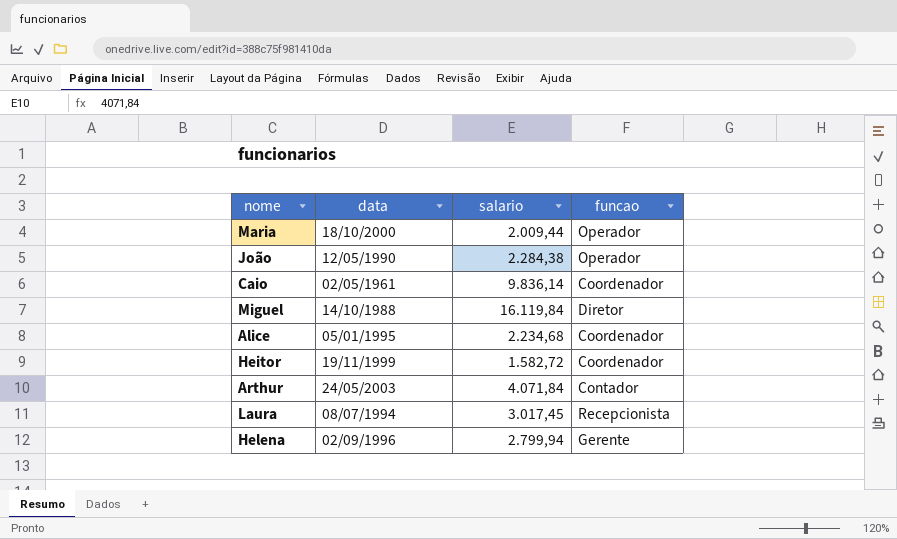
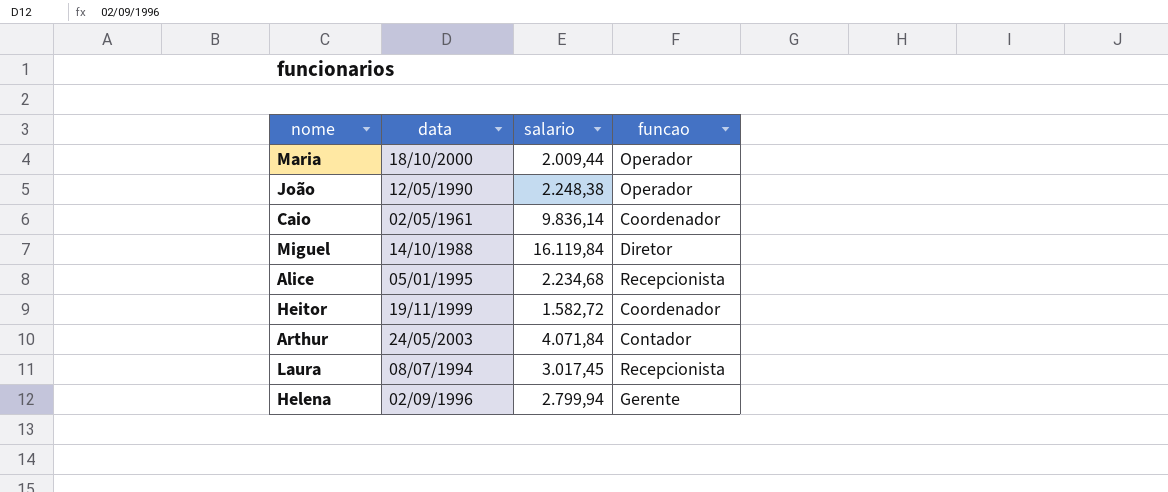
João | salario: 2.284,38 -> 2.248,38
Alice | funcao: Coordenador -> Recepcionista

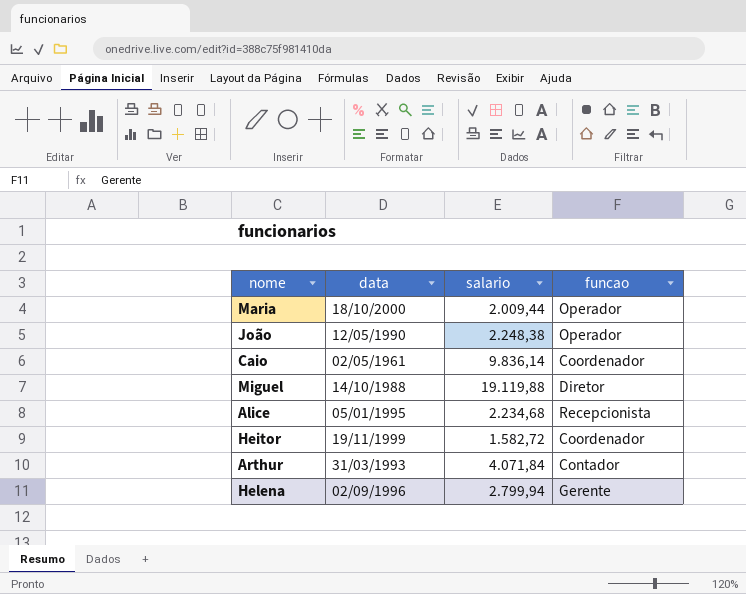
row Laura: 08/07/1994 | 3.017,45 | Recepcionista -> none
Miguel | salario: 16.119,84 -> 19.119,88
Arthur | data: 24/05/2003 -> 31/03/1993

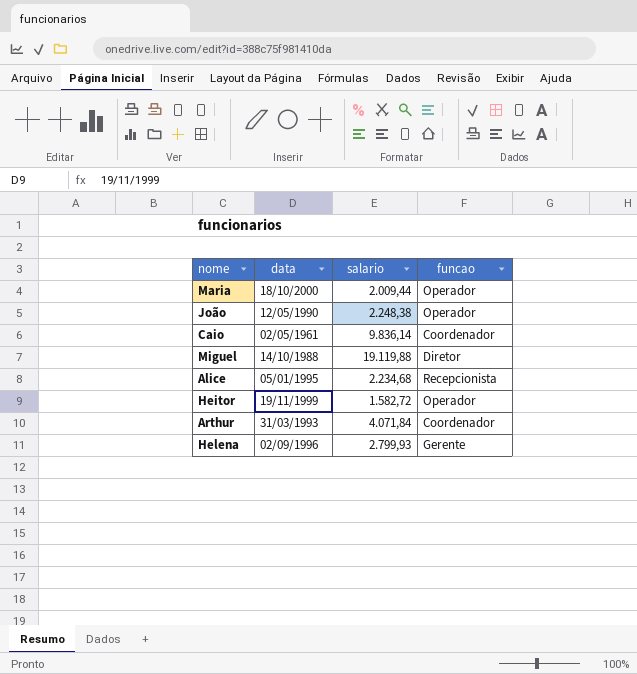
Heitor | funcao: Coordenador -> Operador
Arthur | funcao: Contador -> Coordenador
Helena | salario: 2.799,94 -> 2.799,93

